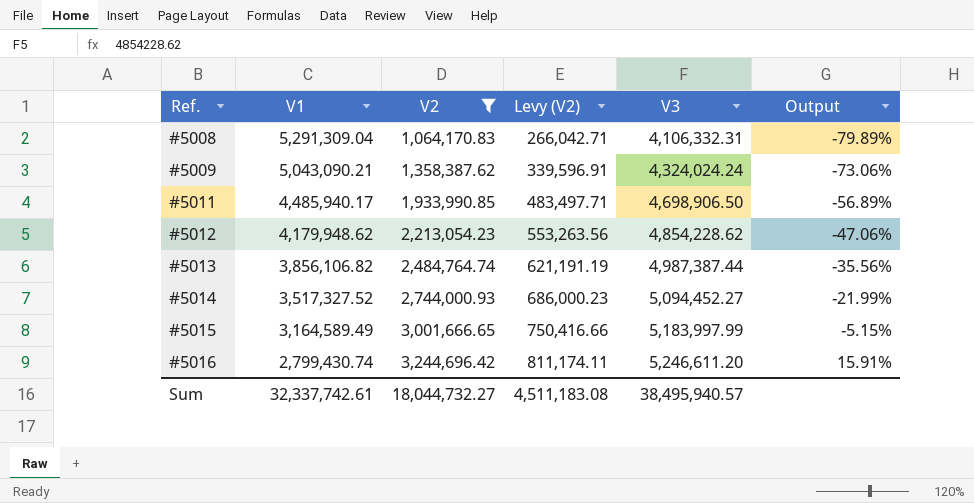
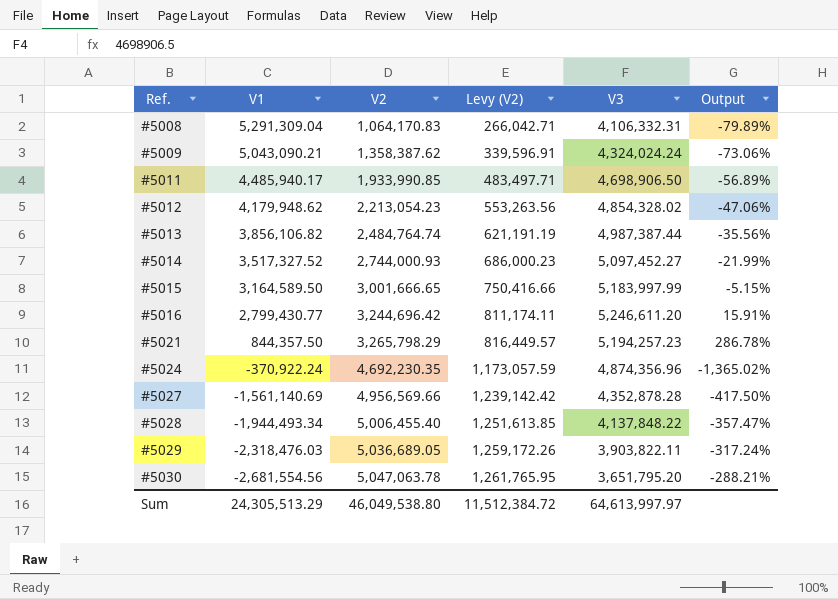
filter: V2 <= 3,244,696.42 -> none
#5012 | V3: 4,854,228.62 -> 4,854,328.02
#5014 | V3: 5,094,452.27 -> 5,097,452.27
#5015 | V1: 3,164,589.49 -> 3,164,589.50
#5016 | V1: 2,799,430.74 -> 2,799,430.77
Sum | V1: 32,337,742.61 -> 24,305,513.29
Sum | V2: 18,044,732.27 -> 46,049,538.80
Sum | Levy (V2): 4,511,183.08 -> 11,512,384.72
Sum | V3: 38,495,940.57 -> 64,613,997.97

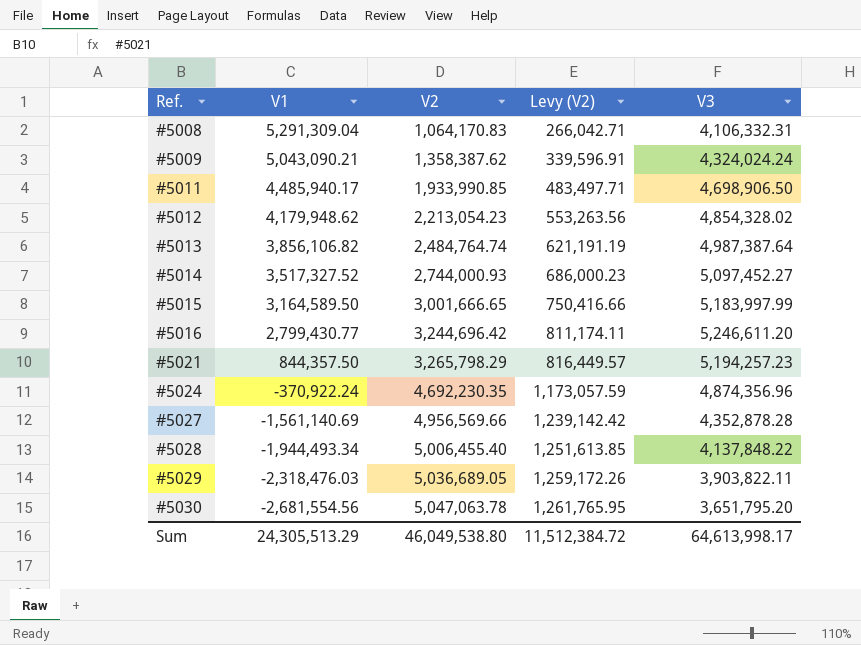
column Output | formula: ([V2] - [V1]) / [V1] -> none
#5013 | V3: 4,987,387.44 -> 4,987,387.64
Sum | V3: 64,613,997.97 -> 64,613,998.17

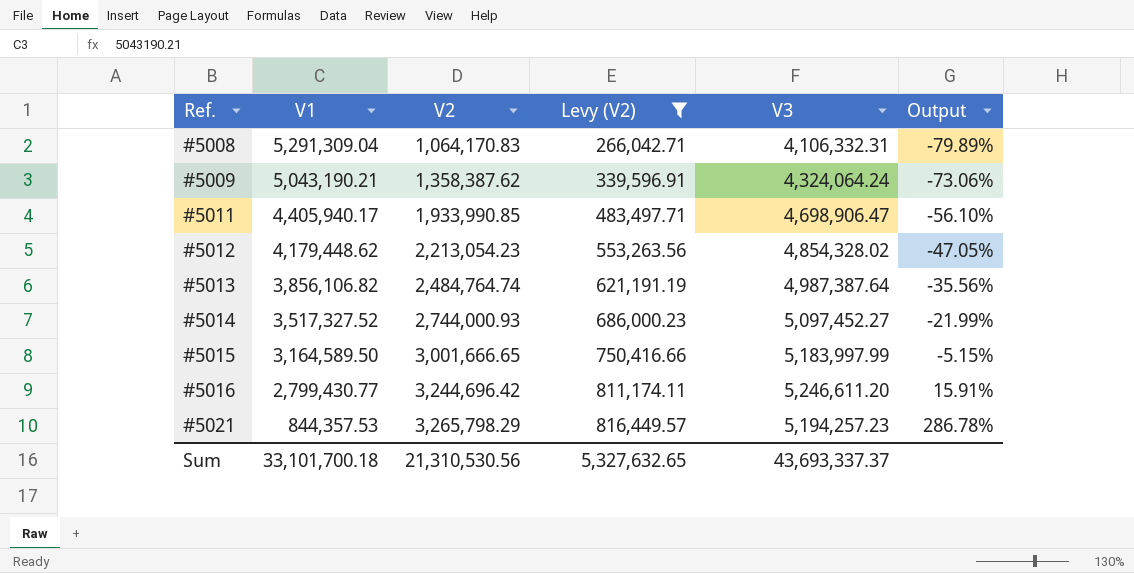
filter: none -> Levy (V2) <= 816,449.57
column Output | formula: none -> ([V2] - [V1]) / [V1]
#5009 | V1: 5,043,090.21 -> 5,043,190.21
#5009 | V3: 4,324,024.24 -> 4,324,064.24
#5011 | V1: 4,485,940.17 -> 4,405,940.17
#5011 | V3: 4,698,906.50 -> 4,698,906.47
#5012 | V1: 4,179,948.62 -> 4,179,448.62
#5021 | V1: 844,357.50 -> 844,357.53
Sum | V1: 24,305,513.29 -> 33,101,700.18
Sum | V2: 46,049,538.80 -> 21,310,530.56
Sum | Levy (V2): 11,512,384.72 -> 5,327,632.65
Sum | V3: 64,613,998.17 -> 43,693,337.37

